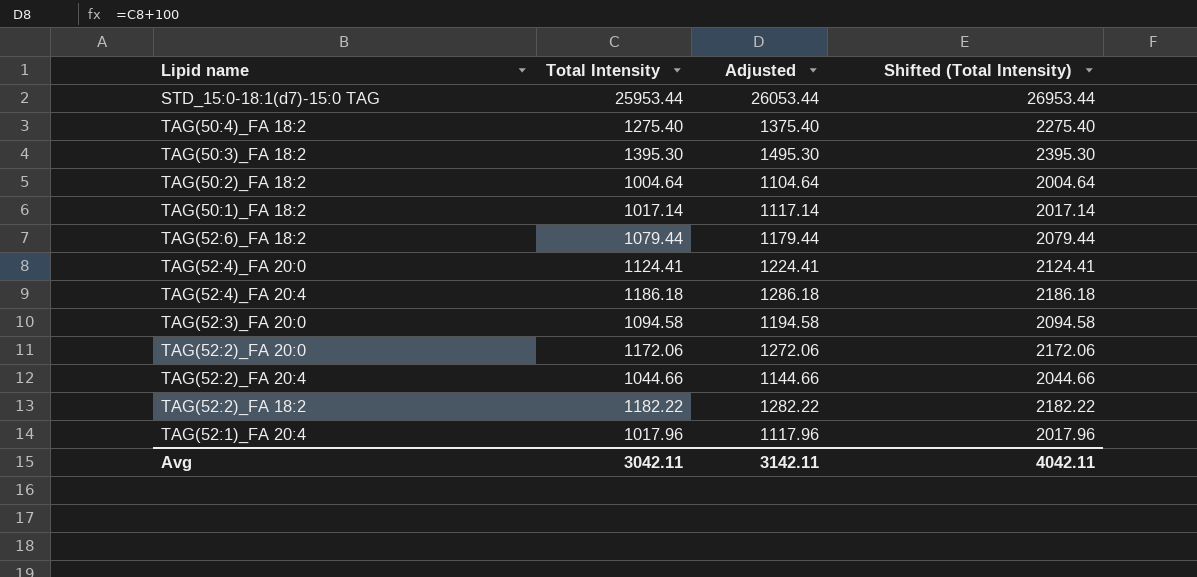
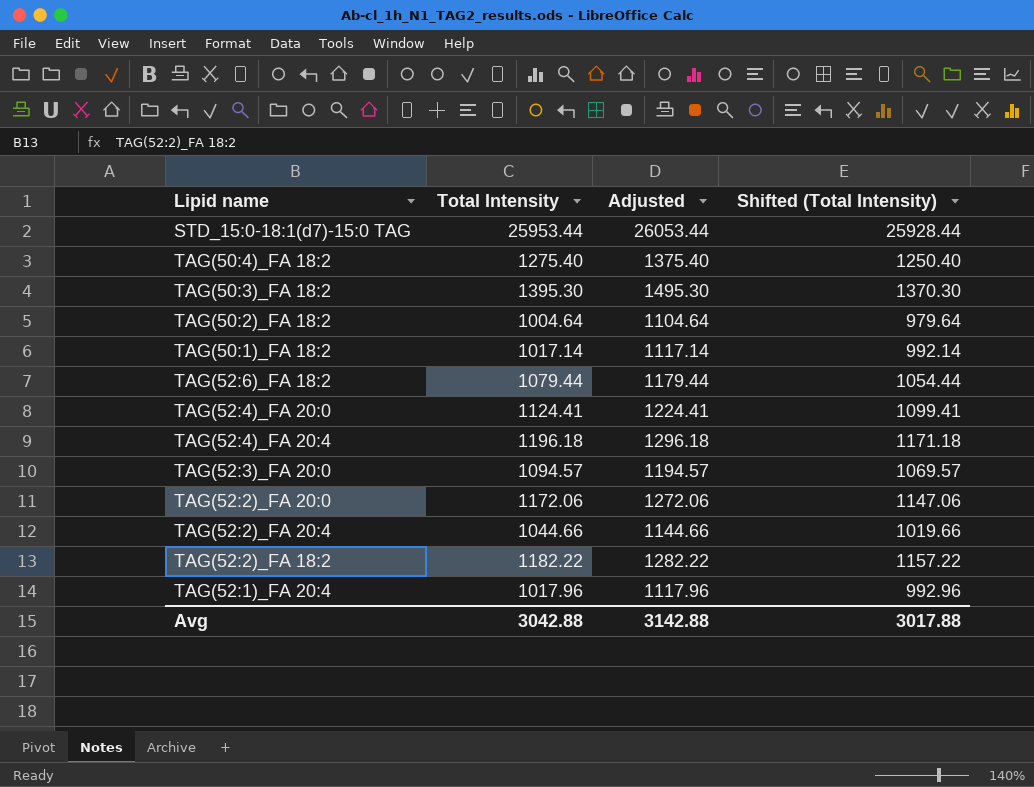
column Shifted (Total Intensity) | formula: [Total Intensity] + 1000 -> [Total Intensity] - 25
TAG(52:4)_FA 20:4 | Total Intensity: 1186.18 -> 1196.18
TAG(52:4)_FA 20:4 | Adjusted: 1286.18 -> 1296.18
TAG(52:3)_FA 20:0 | Total Intensity: 1094.58 -> 1094.57
TAG(52:3)_FA 20:0 | Adjusted: 1194.58 -> 1194.57
Avg | Total Intensity: 3042.11 -> 3042.88
Avg | Adjusted: 3142.11 -> 3142.88
Avg | Shifted (Total Intensity): 4042.11 -> 3017.88

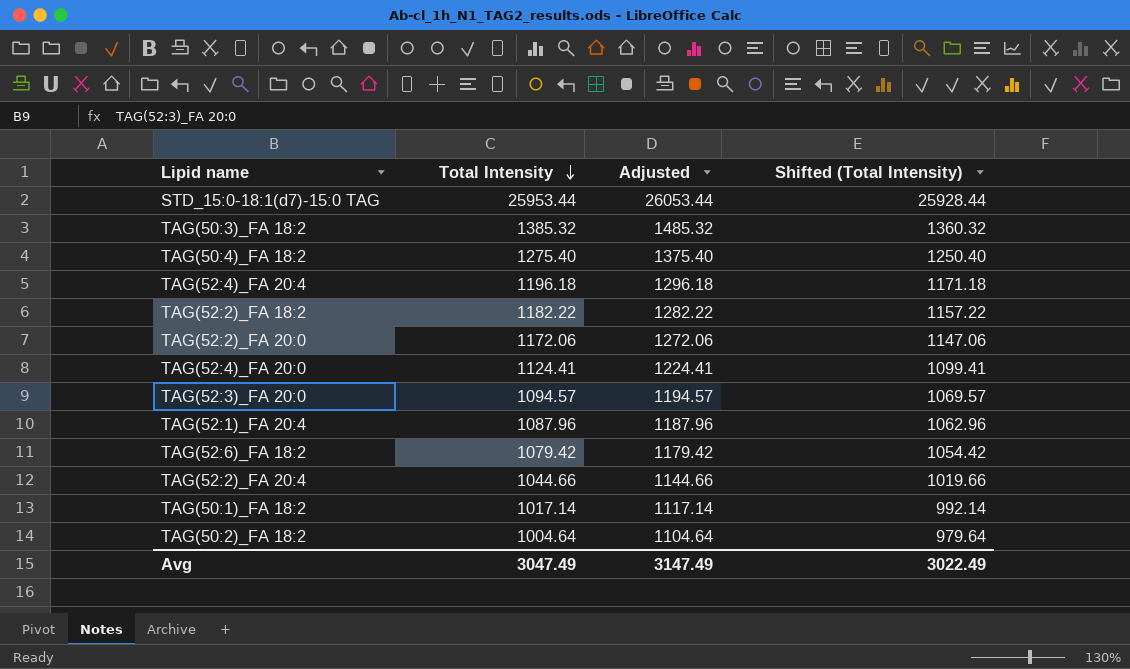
row order: none -> Total Intensity descending
TAG(50:3)_FA 18:2 | Total Intensity: 1395.30 -> 1385.32
TAG(50:3)_FA 18:2 | Adjusted: 1495.30 -> 1485.32
TAG(50:3)_FA 18:2 | Shifted (Total Intensity): 1370.30 -> 1360.32
TAG(52:1)_FA 20:4 | Total Intensity: 1017.96 -> 1087.96
TAG(52:1)_FA 20:4 | Adjusted: 1117.96 -> 1187.96
TAG(52:1)_FA 20:4 | Shifted (Total Intensity): 992.96 -> 1062.96
TAG(52:6)_FA 18:2 | Total Intensity: 1079.44 -> 1079.42
TAG(52:6)_FA 18:2 | Adjusted: 1179.44 -> 1179.42
TAG(52:6)_FA 18:2 | Shifted (Total Intensity): 1054.44 -> 1054.42
Avg | Total Intensity: 3042.88 -> 3047.49
Avg | Adjusted: 3142.88 -> 3147.49
Avg | Shifted (Total Intensity): 3017.88 -> 3022.49

